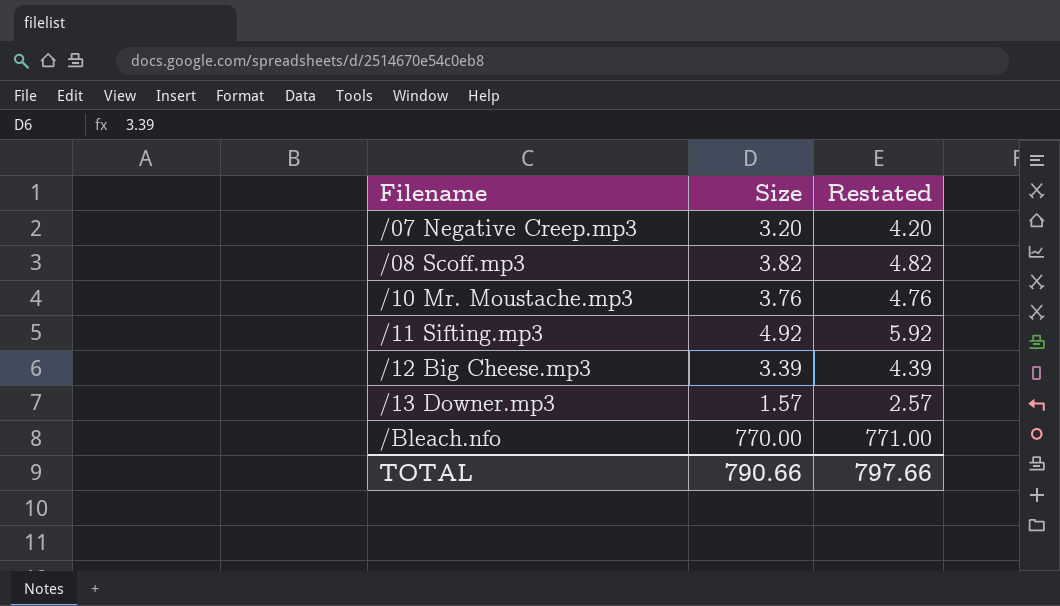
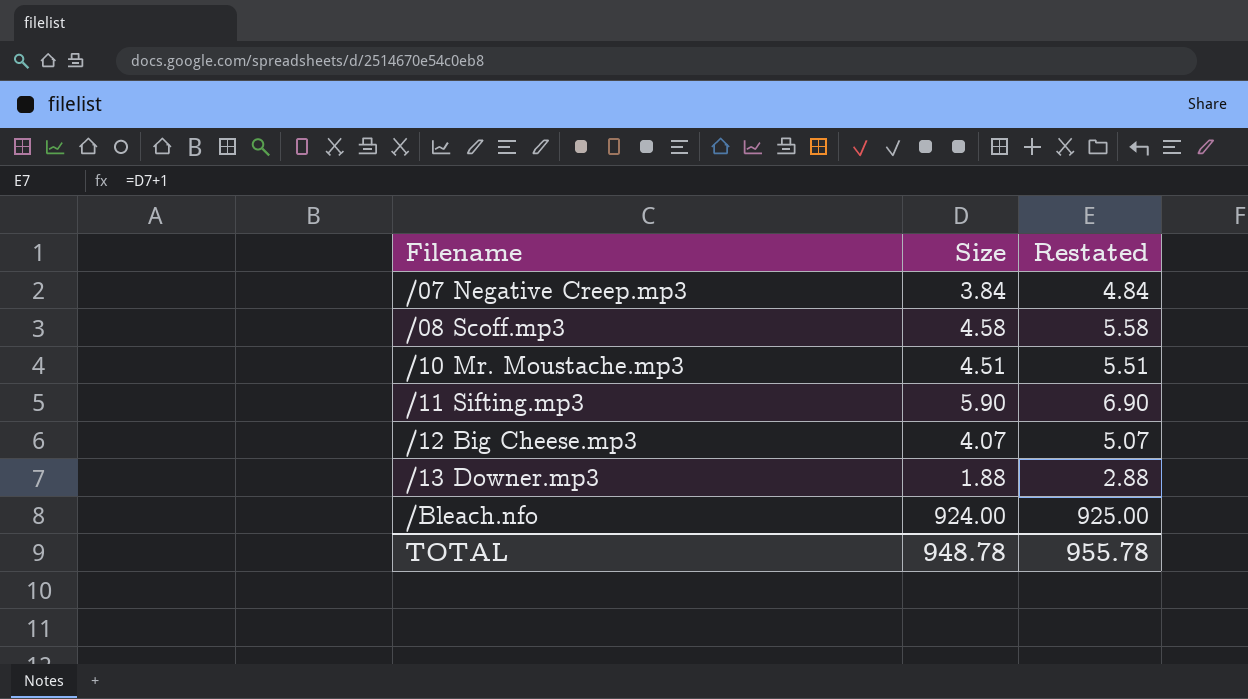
/07 Negative Creep.mp3 | Size: 3.20 -> 3.84
/07 Negative Creep.mp3 | Restated: 4.20 -> 4.84
/08 Scoff.mp3 | Size: 3.82 -> 4.58
/08 Scoff.mp3 | Restated: 4.82 -> 5.58
/10 Mr. Moustache.mp3 | Size: 3.76 -> 4.51
/10 Mr. Moustache.mp3 | Restated: 4.76 -> 5.51
/11 Sifting.mp3 | Size: 4.92 -> 5.90
/11 Sifting.mp3 | Restated: 5.92 -> 6.90
/12 Big Cheese.mp3 | Size: 3.39 -> 4.07
/12 Big Cheese.mp3 | Restated: 4.39 -> 5.07
/13 Downer.mp3 | Size: 1.57 -> 1.88
/13 Downer.mp3 | Restated: 2.57 -> 2.88
/Bleach.nfo | Size: 770.00 -> 924.00
/Bleach.nfo | Restated: 771.00 -> 925.00
TOTAL | Size: 790.66 -> 948.78
TOTAL | Restated: 797.66 -> 955.78

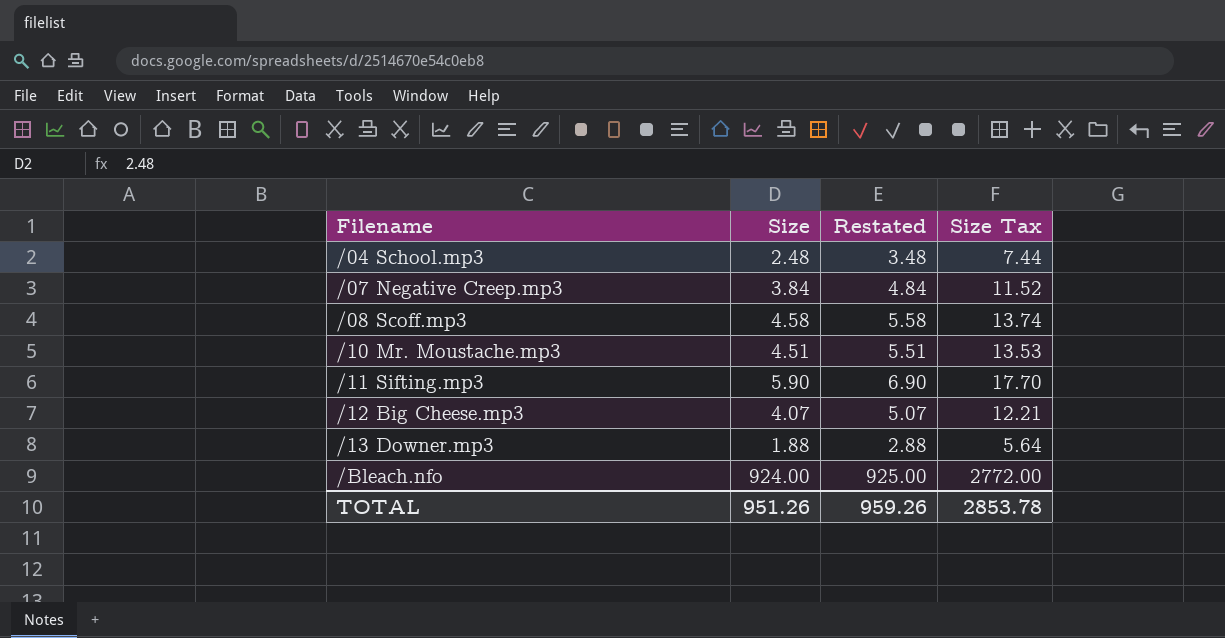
column Size Tax | formula: none -> [Size] * 3
row /04 School.mp3: none -> 2.48 | 3.48 | 7.44
TOTAL | Size: 948.78 -> 951.26
TOTAL | Restated: 955.78 -> 959.26

